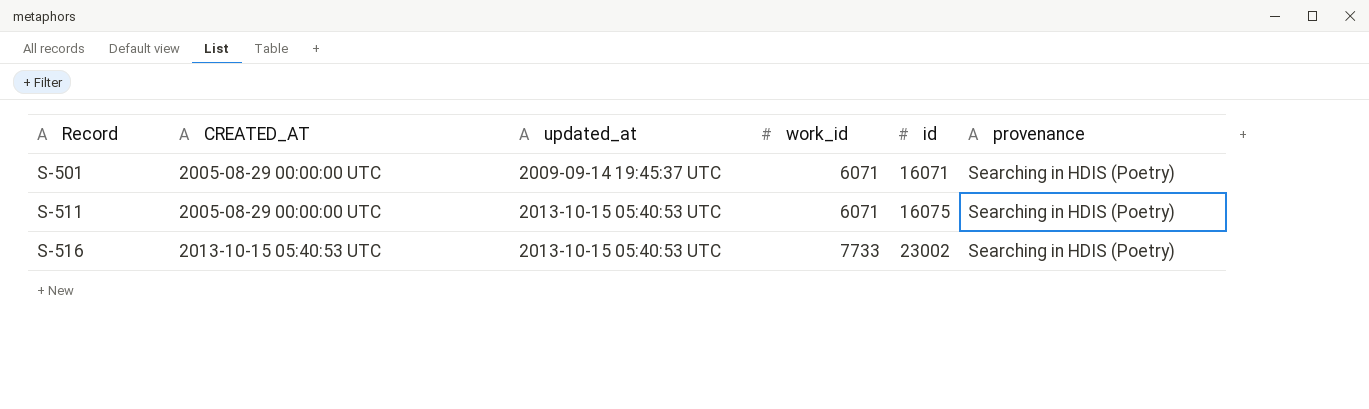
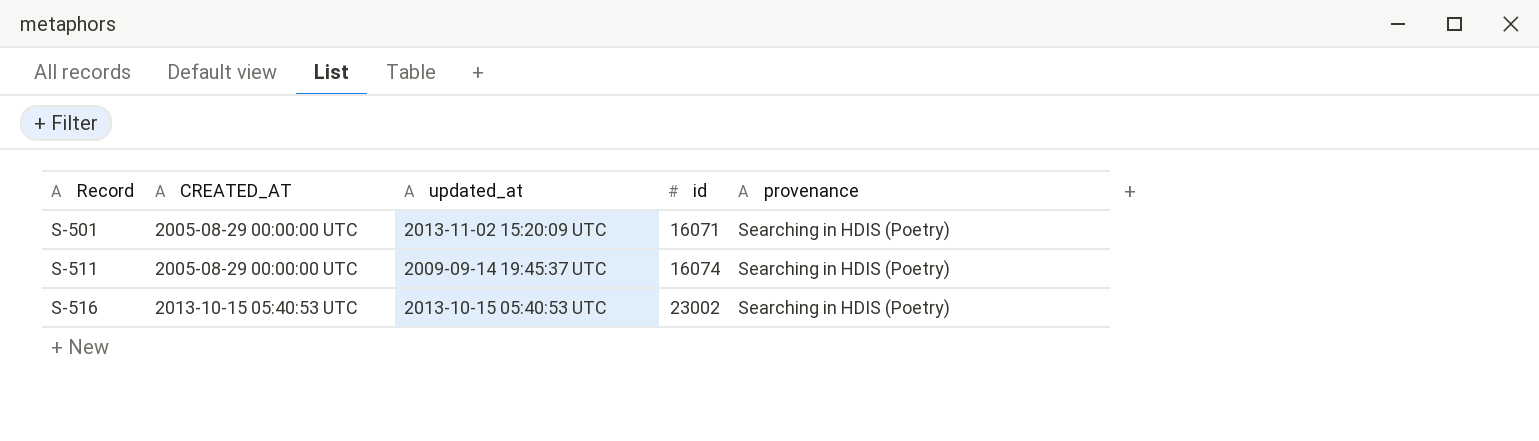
column work_id | position: 4 -> none
S-501 | updated_at: 2009-09-14 19:45:37 UTC -> 2013-11-02 15:20:09 UTC
S-511 | updated_at: 2013-10-15 05:40:53 UTC -> 2009-09-14 19:45:37 UTC
S-511 | id: 16075 -> 16074

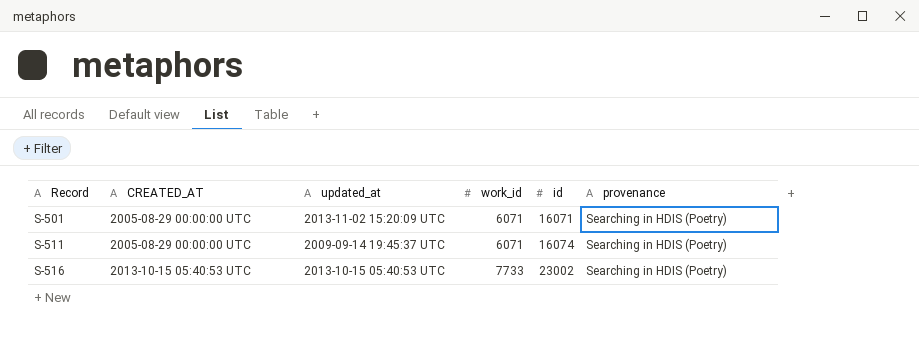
column work_id | position: none -> 4

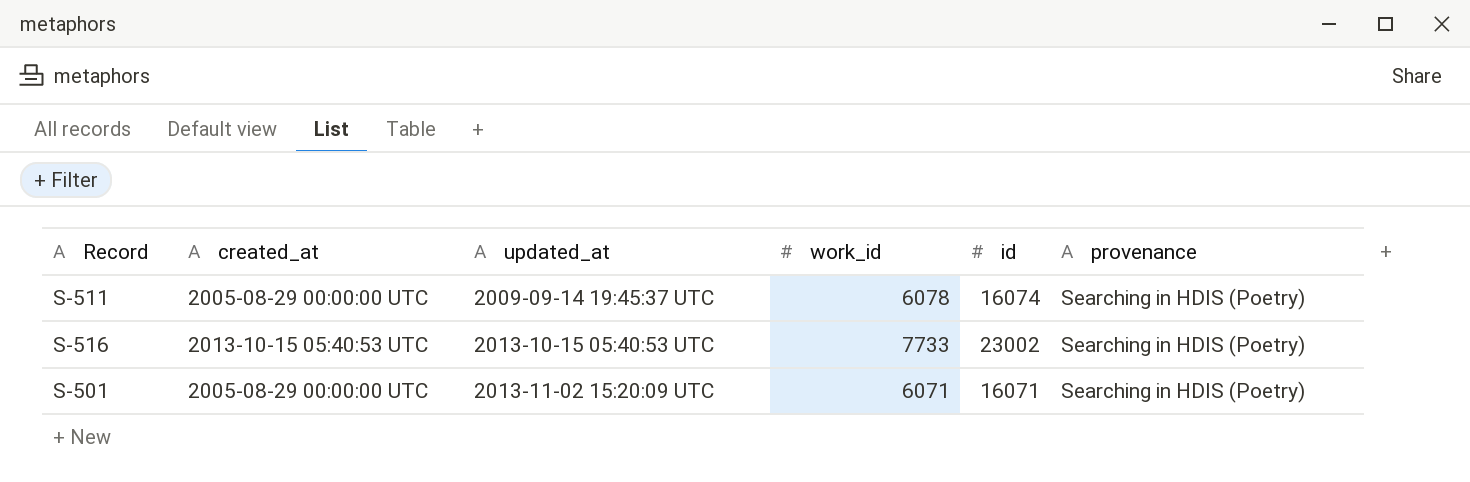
row order: Record ascending -> updated_at ascending
column name: CREATED_AT -> created_at
S-511 | work_id: 6071 -> 6078

